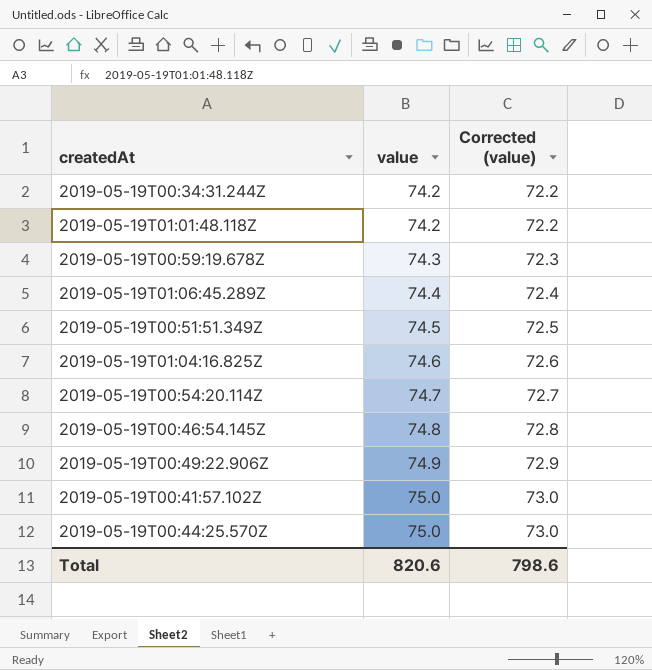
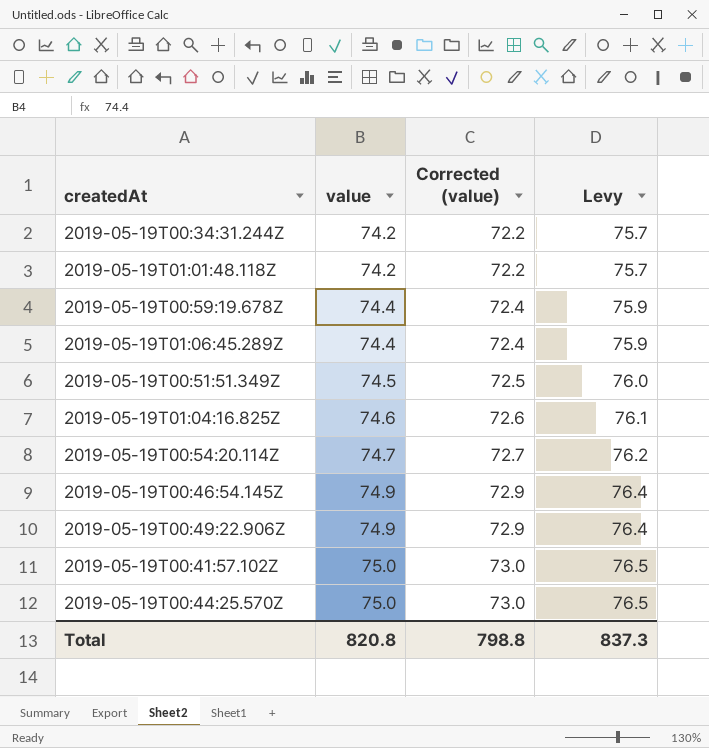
column Levy | formula: none -> [value] * 1.02
2019-05-19T00:59:19.678Z | value: 74.3 -> 74.4
2019-05-19T00:59:19.678Z | Corrected (value): 72.3 -> 72.4
2019-05-19T00:46:54.145Z | value: 74.8 -> 74.9
2019-05-19T00:46:54.145Z | Corrected (value): 72.8 -> 72.9
Total | value: 820.6 -> 820.8
Total | Corrected (value): 798.6 -> 798.8

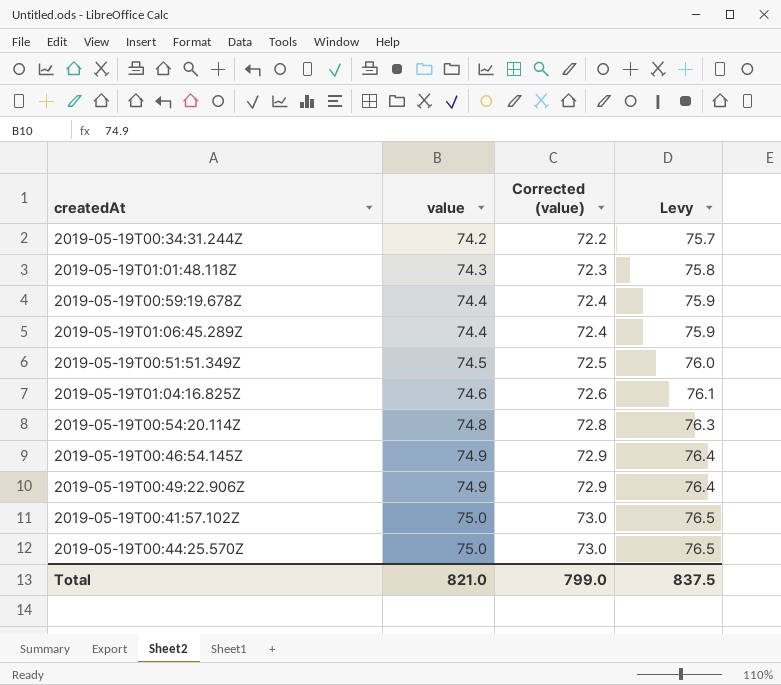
2019-05-19T01:01:48.118Z | value: 74.2 -> 74.3
2019-05-19T01:01:48.118Z | Corrected (value): 72.2 -> 72.3
2019-05-19T01:01:48.118Z | Levy: 75.7 -> 75.8
2019-05-19T00:54:20.114Z | value: 74.7 -> 74.8
2019-05-19T00:54:20.114Z | Corrected (value): 72.7 -> 72.8
2019-05-19T00:54:20.114Z | Levy: 76.2 -> 76.3
Total | value: 820.8 -> 821.0
Total | Corrected (value): 798.8 -> 799.0
Total | Levy: 837.3 -> 837.5

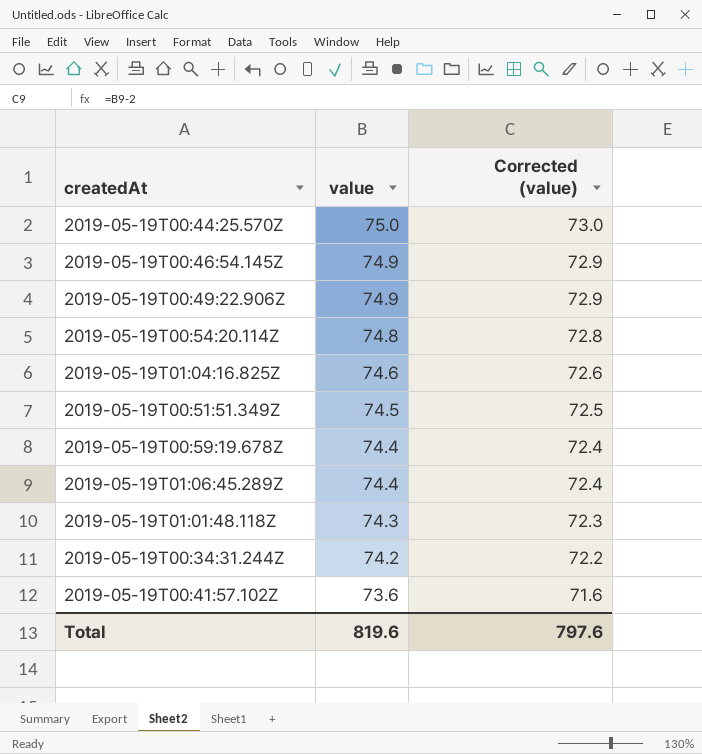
row order: value ascending -> value descending
column Levy | formula: [value] * 1.02 -> none
2019-05-19T00:41:57.102Z | value: 75.0 -> 73.6
2019-05-19T00:41:57.102Z | Corrected (value): 73.0 -> 71.6
Total | value: 821.0 -> 819.6
Total | Corrected (value): 799.0 -> 797.6

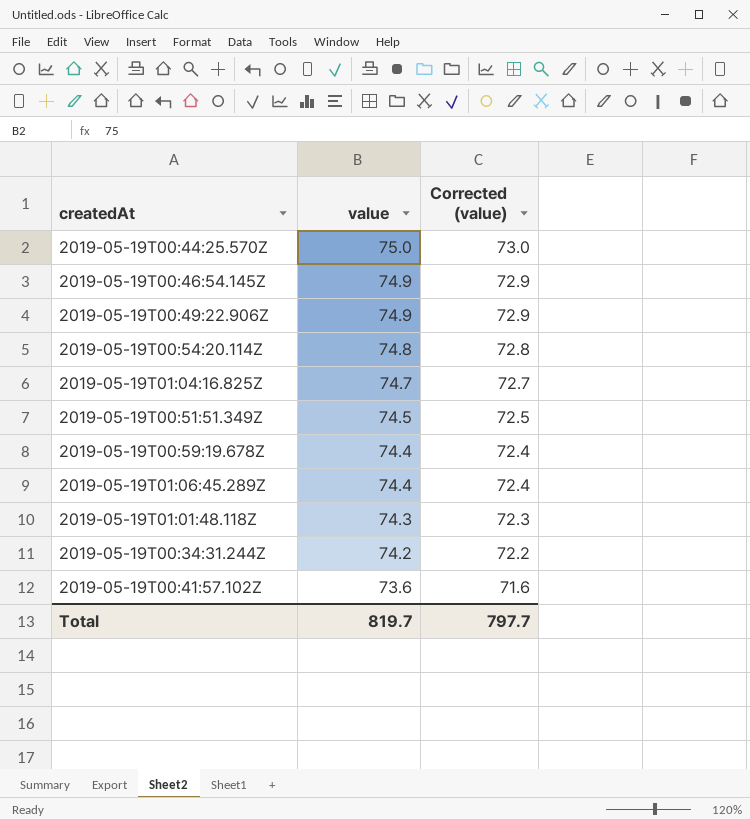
2019-05-19T01:04:16.825Z | value: 74.6 -> 74.7
2019-05-19T01:04:16.825Z | Corrected (value): 72.6 -> 72.7
Total | value: 819.6 -> 819.7
Total | Corrected (value): 797.6 -> 797.7

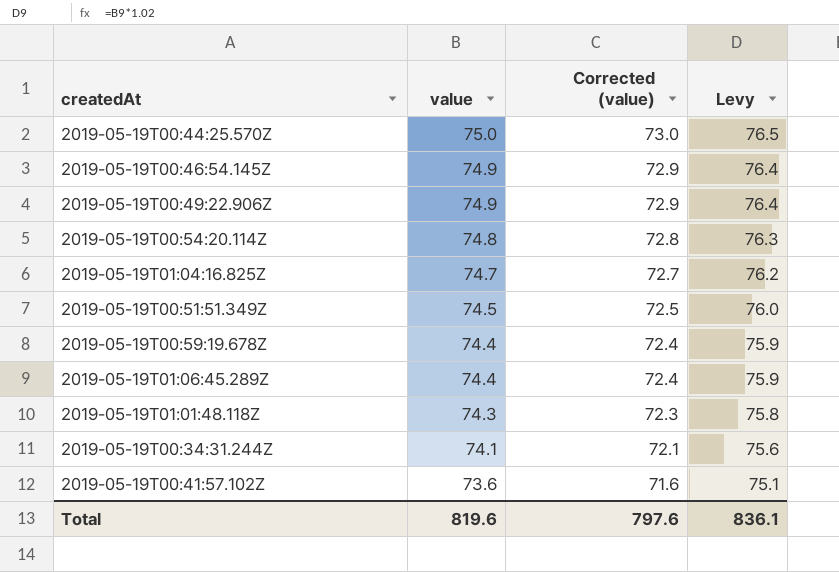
column Levy | formula: none -> [value] * 1.02
2019-05-19T00:34:31.244Z | value: 74.2 -> 74.1
2019-05-19T00:34:31.244Z | Corrected (value): 72.2 -> 72.1
Total | value: 819.7 -> 819.6
Total | Corrected (value): 797.7 -> 797.6

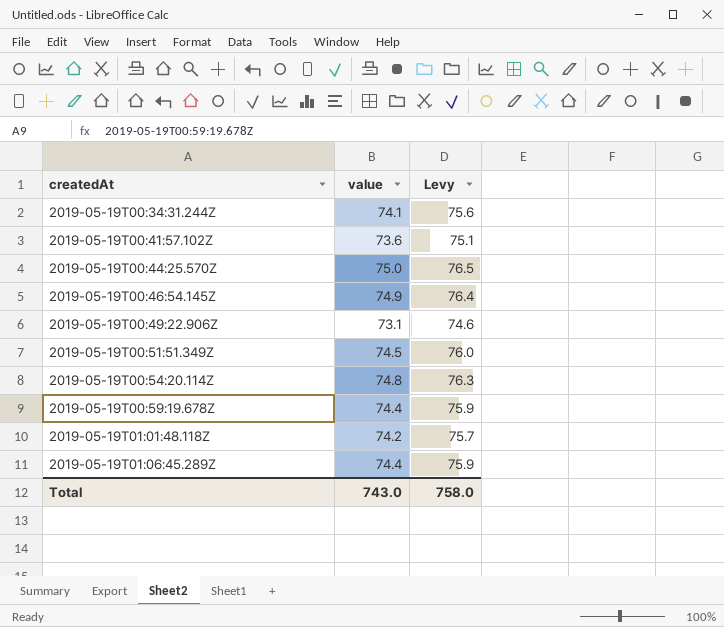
row order: value descending -> createdAt ascending
column Corrected (value) | formula: [value] - 2 -> none
row 2019-05-19T01:04:16.825Z: 74.7 | 72.7 | 76.2 -> none
2019-05-19T00:49:22.906Z | value: 74.9 -> 73.1
2019-05-19T00:49:22.906Z | Levy: 76.4 -> 74.6
2019-05-19T01:01:48.118Z | value: 74.3 -> 74.2
2019-05-19T01:01:48.118Z | Levy: 75.8 -> 75.7
Total | value: 819.6 -> 743.0
Total | Levy: 836.1 -> 758.0

